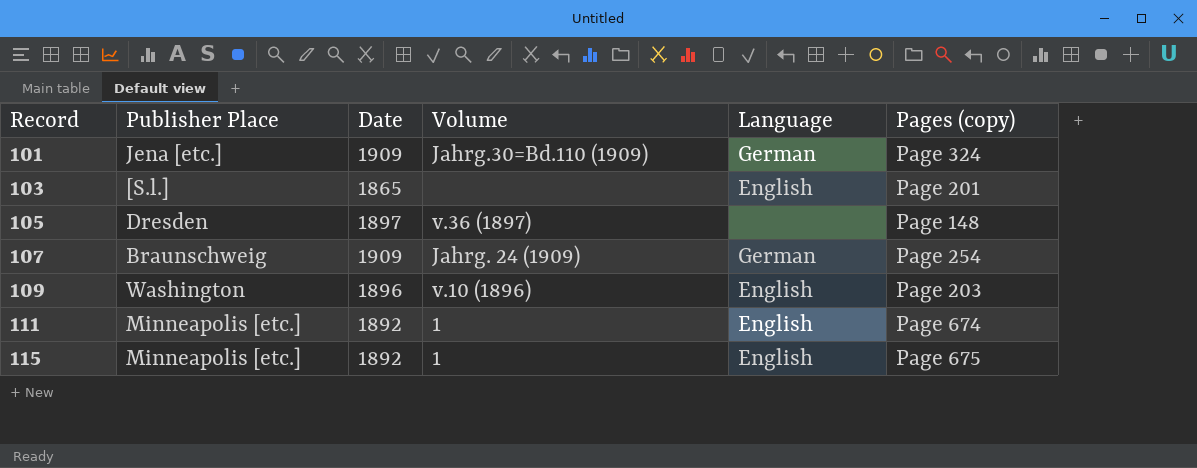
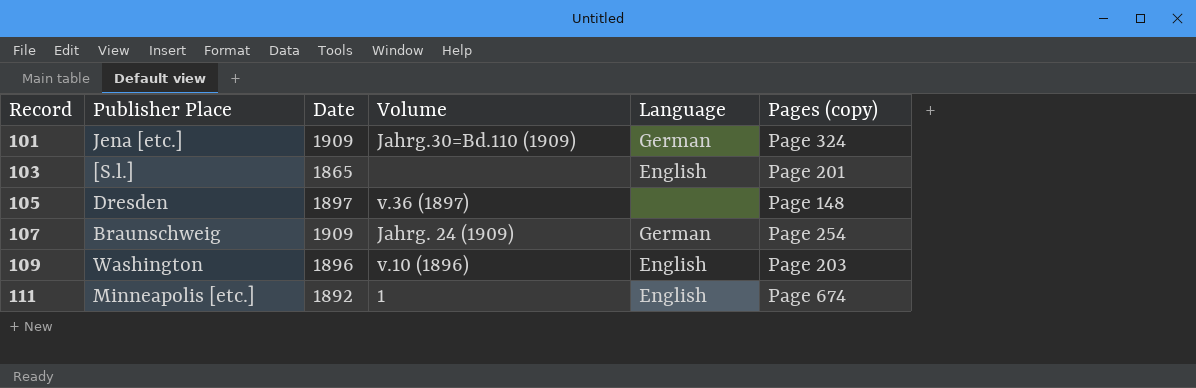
row 115: Minneapolis [etc.] | 1892 | 1 | English | Page 675 -> none

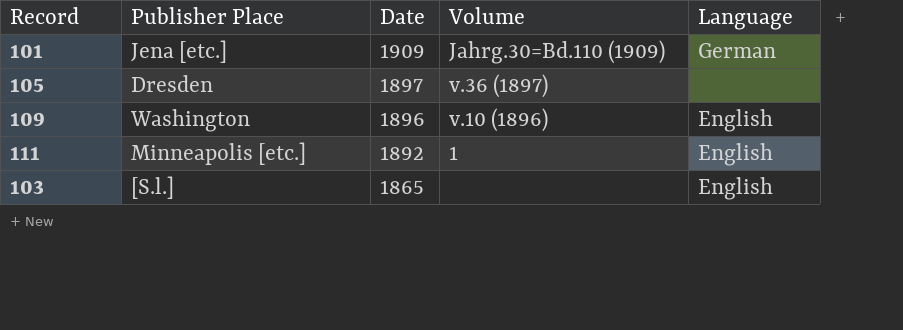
row order: Record ascending -> Date descending
column Pages (copy) | position: 6 -> none
row 107: Braunschweig | 1909 | Jahrg. 24 (1909) | German | Page 254 -> none

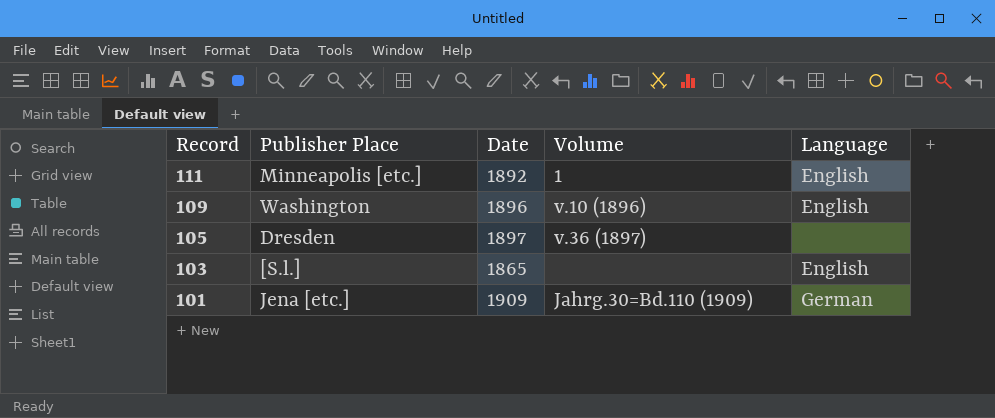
row order: Date descending -> Record descending

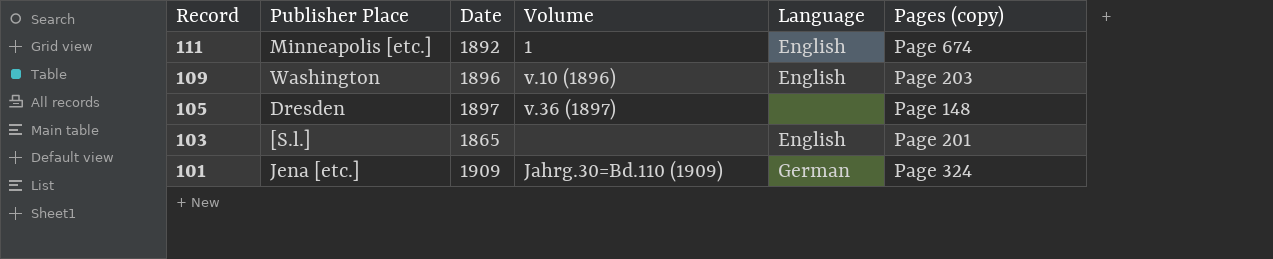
column Pages (copy) | position: none -> 6

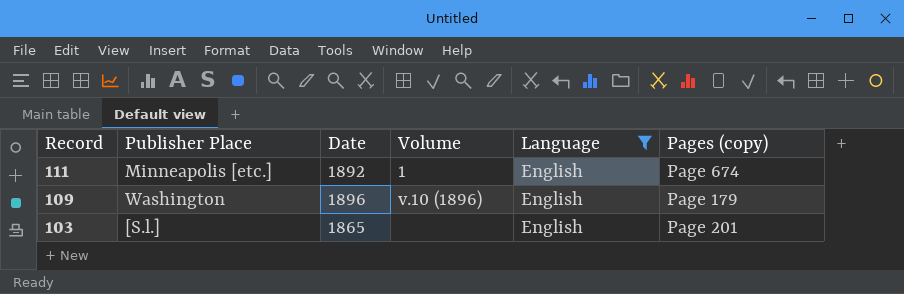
filter: none -> Language = English
109 | Pages (copy): Page 203 -> Page 179

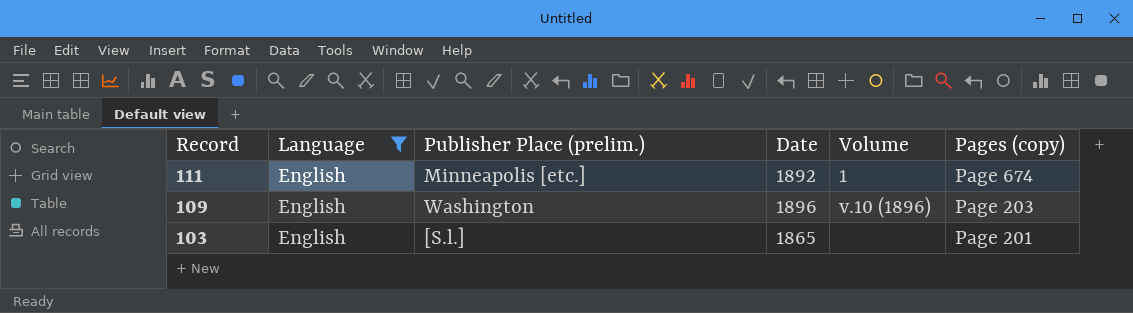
column Language | position: 5 -> 2
column name: Publisher Place -> Publisher Place (prelim.)
109 | Pages (copy): Page 179 -> Page 203

